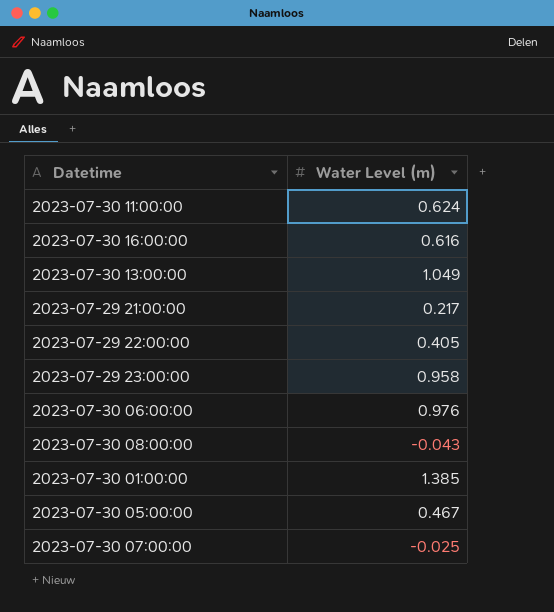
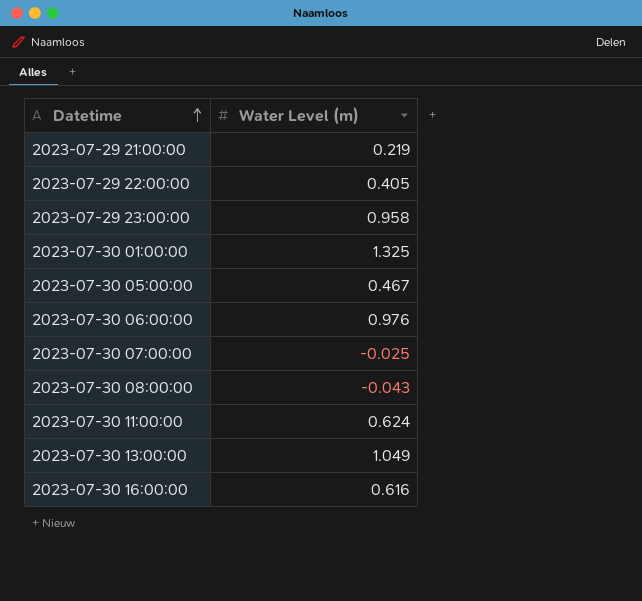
row order: none -> Datetime ascending
2023-07-29 21:00:00 | Water Level (m): 0.217 -> 0.219
2023-07-30 01:00:00 | Water Level (m): 1.385 -> 1.325

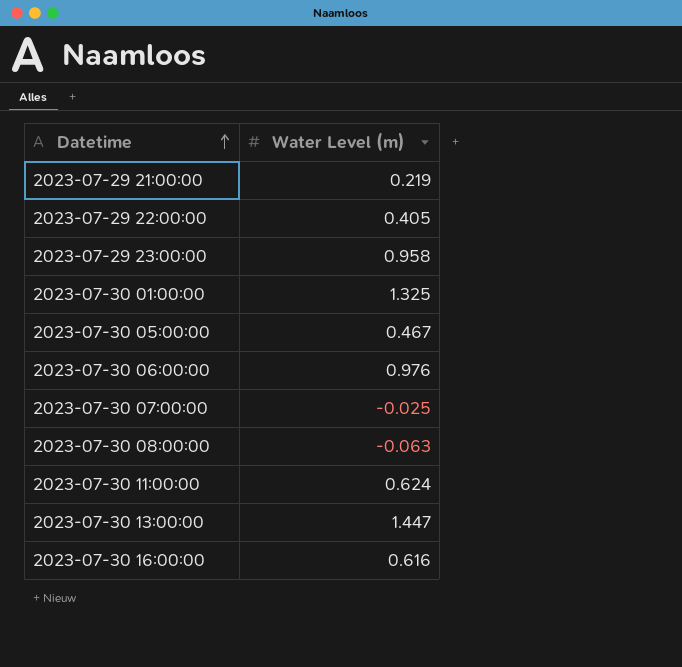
2023-07-30 08:00:00 | Water Level (m): -0.043 -> -0.063
2023-07-30 13:00:00 | Water Level (m): 1.049 -> 1.447

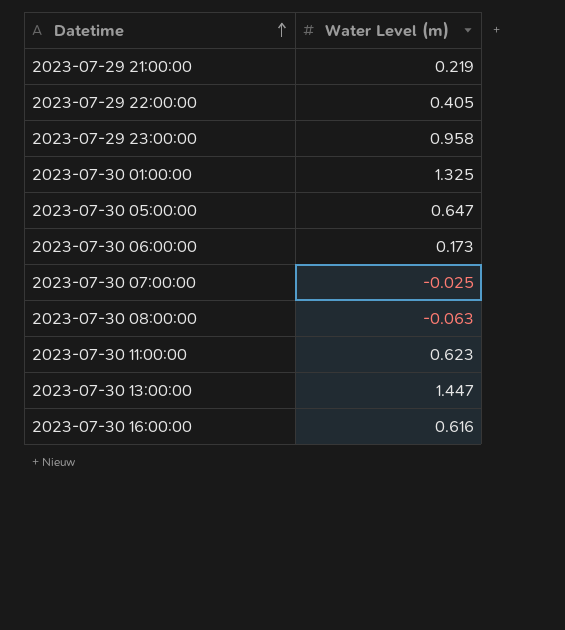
2023-07-30 05:00:00 | Water Level (m): 0.467 -> 0.647
2023-07-30 06:00:00 | Water Level (m): 0.976 -> 0.173
2023-07-30 11:00:00 | Water Level (m): 0.624 -> 0.623

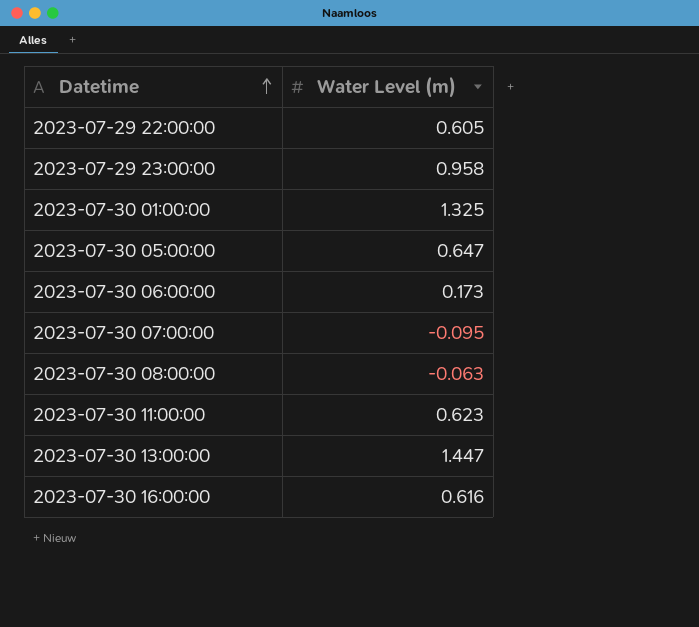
row 2023-07-29 21:00:00: 0.219 -> none
2023-07-29 22:00:00 | Water Level (m): 0.405 -> 0.605
2023-07-30 07:00:00 | Water Level (m): -0.025 -> -0.095

